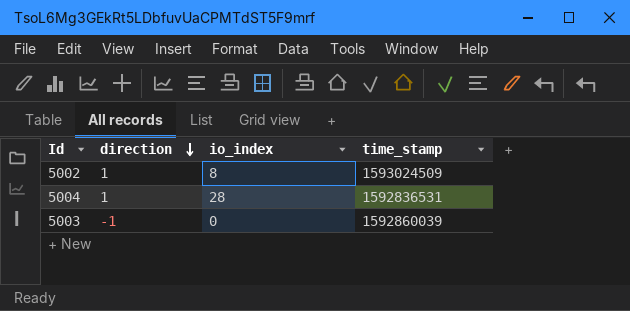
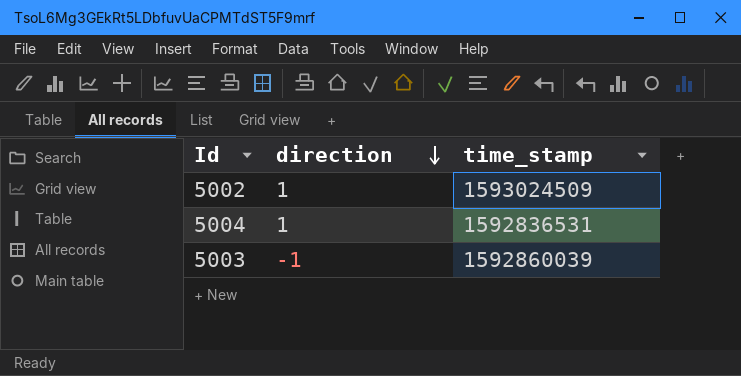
column io_index | position: 3 -> none

